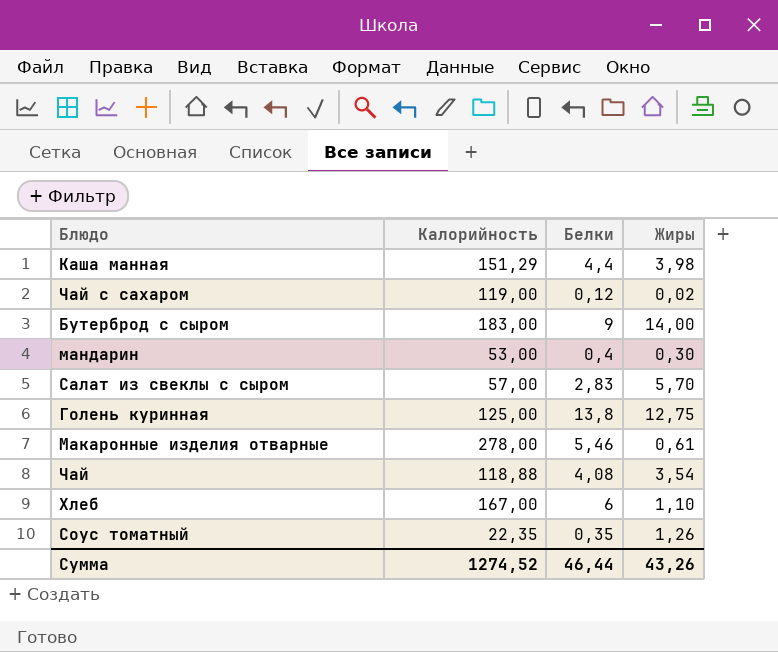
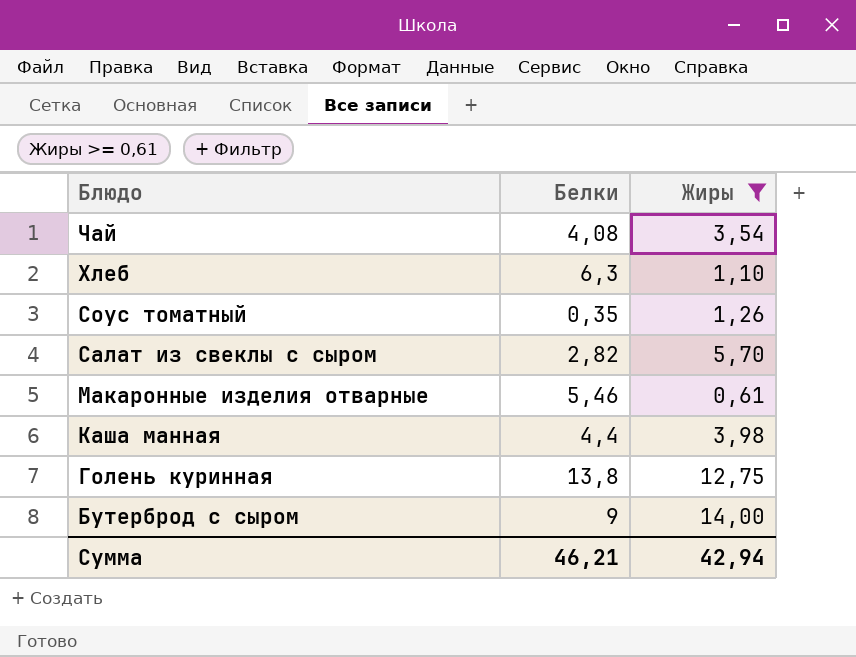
filter: none -> Жиры >= 0,61
row order: none -> Блюдо descending
column Калорийность | position: 2 -> none
Хлеб | Белки: 6 -> 6,3
Салат из свеклы с сыром | Белки: 2,83 -> 2,82
Сумма | Белки: 46,44 -> 46,21
Сумма | Жиры: 43,26 -> 42,94

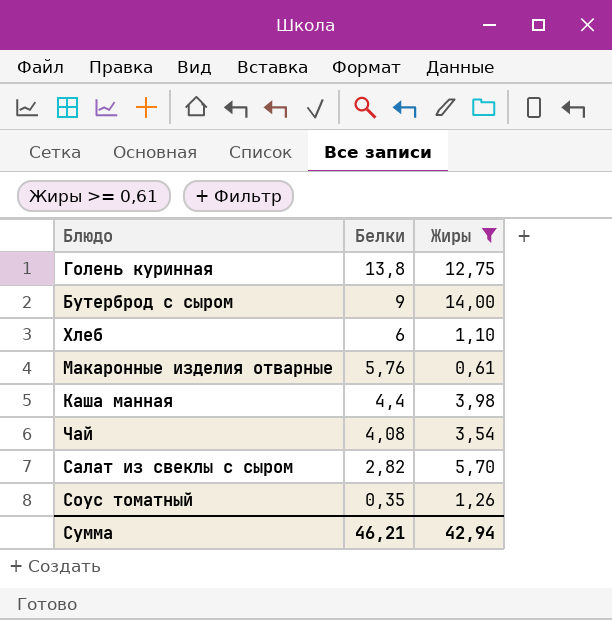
row order: Блюдо descending -> Белки descending
Хлеб | Белки: 6,3 -> 6
Макаронные изделия отварные | Белки: 5,46 -> 5,76

